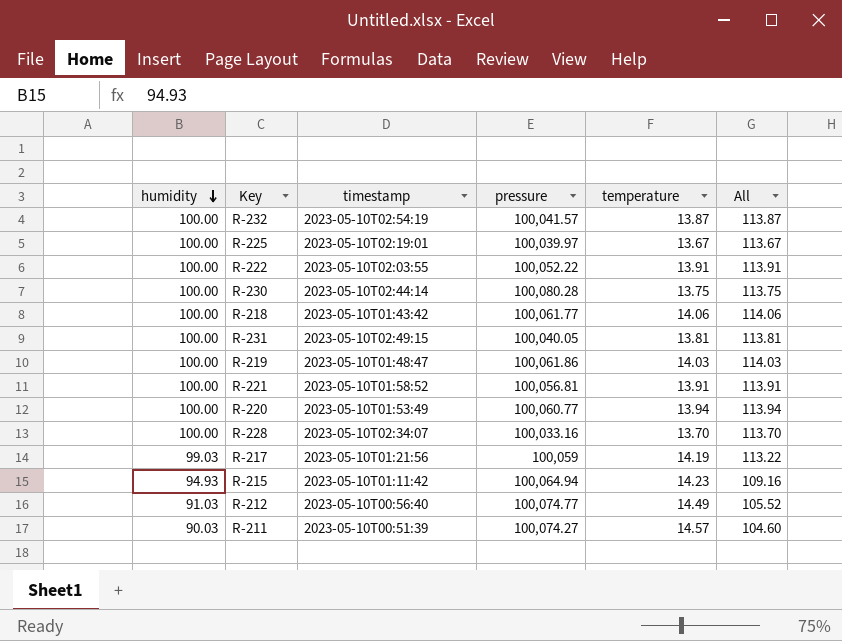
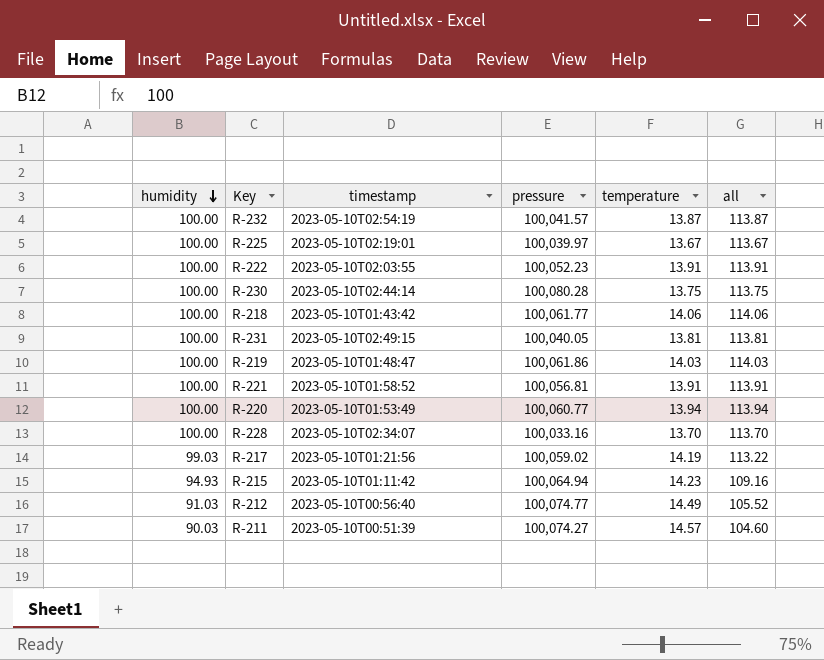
column name: All -> all
R-222 | pressure: 100,052.22 -> 100,052.23
R-217 | pressure: 100,059 -> 100,059.02

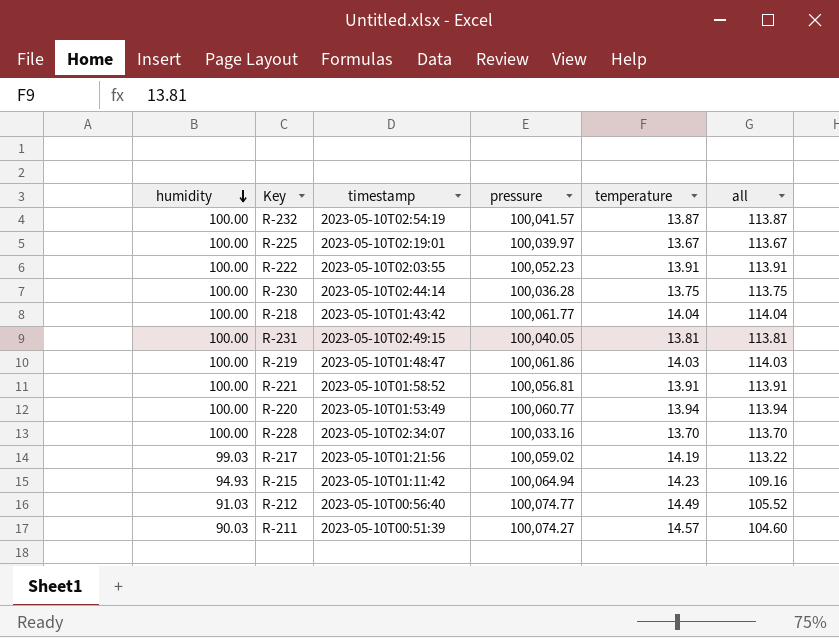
R-230 | pressure: 100,080.28 -> 100,036.28
R-218 | temperature: 14.06 -> 14.04
R-218 | all: 114.06 -> 114.04

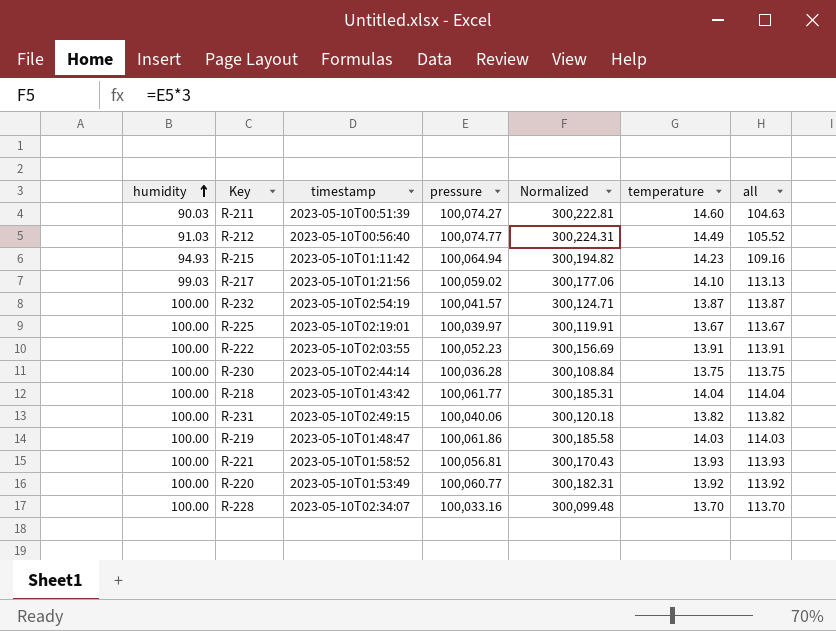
row order: humidity descending -> humidity ascending
column Normalized | formula: none -> [pressure] * 3
R-211 | temperature: 14.57 -> 14.60
R-211 | all: 104.60 -> 104.63
R-217 | temperature: 14.19 -> 14.10
R-217 | all: 113.22 -> 113.13
R-231 | pressure: 100,040.05 -> 100,040.06
R-231 | temperature: 13.81 -> 13.82
R-231 | all: 113.81 -> 113.82
R-221 | temperature: 13.91 -> 13.93
R-221 | all: 113.91 -> 113.93
R-220 | temperature: 13.94 -> 13.92
R-220 | all: 113.94 -> 113.92

